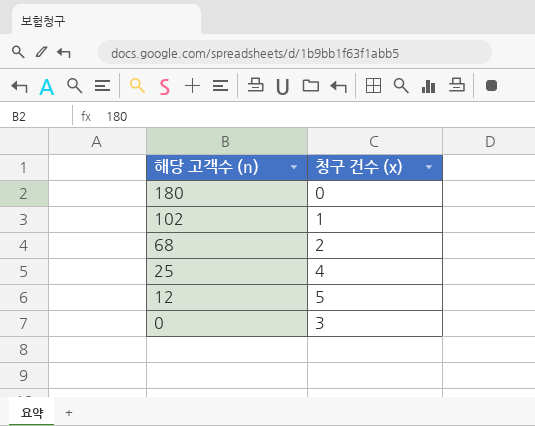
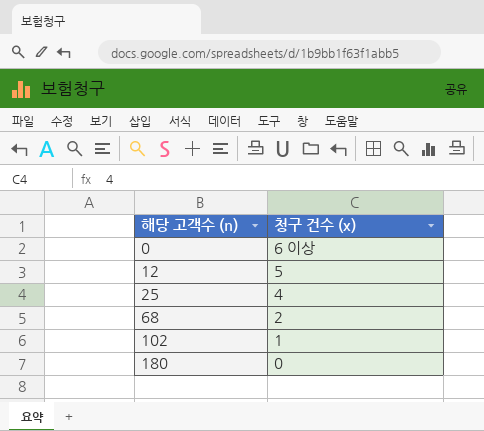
row order: 해당 고객수 (n) descending -> 해당 고객수 (n) ascending
0 | 청구 건수 (x): 3 -> 6 이상

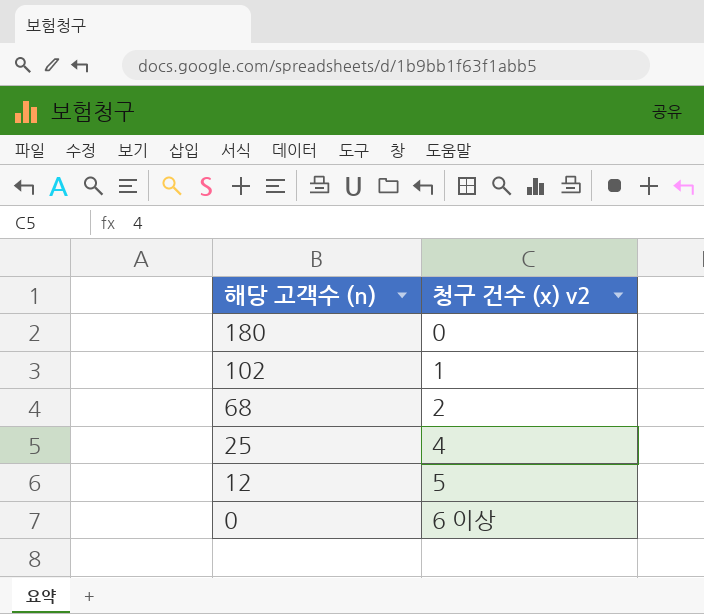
row order: 해당 고객수 (n) ascending -> 해당 고객수 (n) descending
column name: 청구 건수 (x) -> 청구 건수 (x) v2

